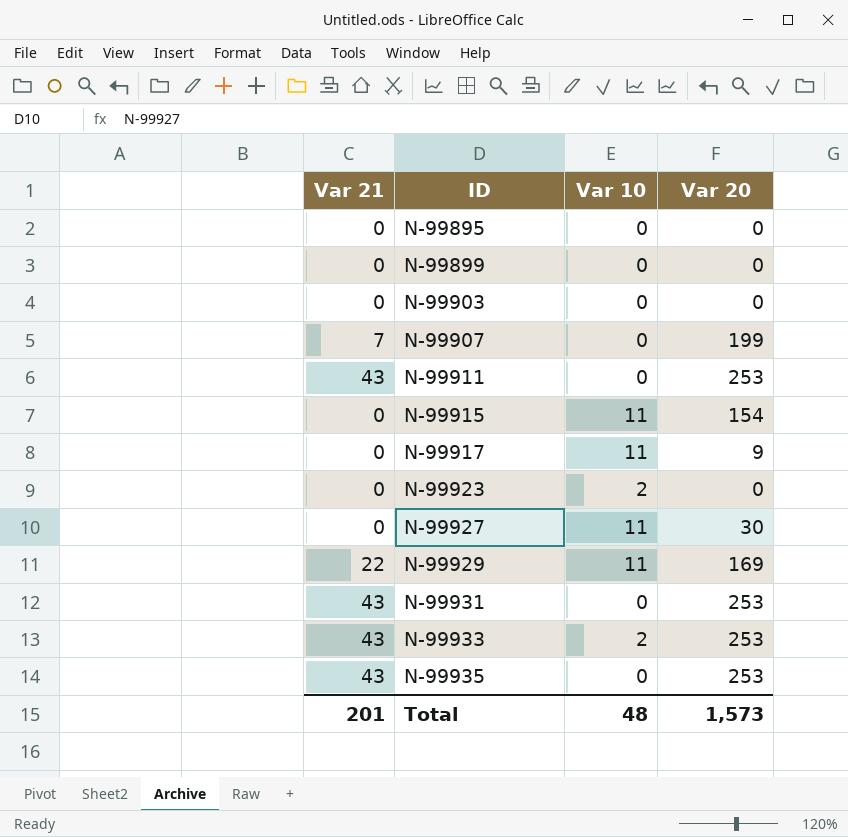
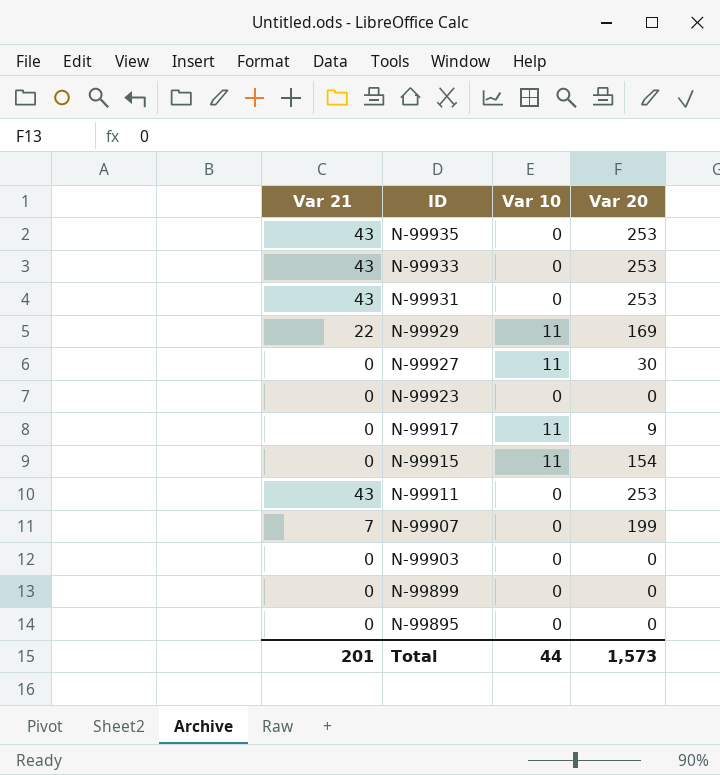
row order: ID ascending -> ID descending
N-99933 | Var 10: 2 -> 0
N-99923 | Var 10: 2 -> 0
Total | Var 10: 48 -> 44

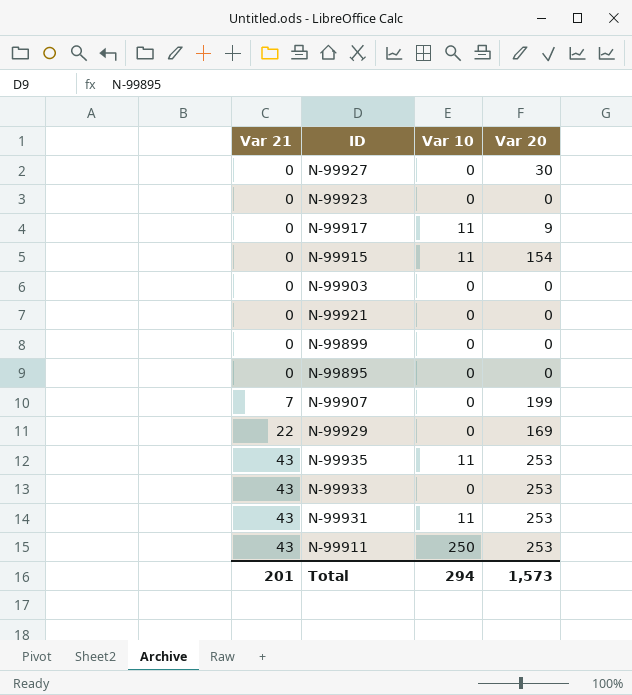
row order: ID descending -> Var 21 ascending
N-99927 | Var 10: 11 -> 0
row N-99921: none -> 0 | 0 | 0
N-99929 | Var 10: 11 -> 0
N-99935 | Var 10: 0 -> 11
N-99931 | Var 10: 0 -> 11
N-99911 | Var 10: 0 -> 250
Total | Var 10: 44 -> 294

